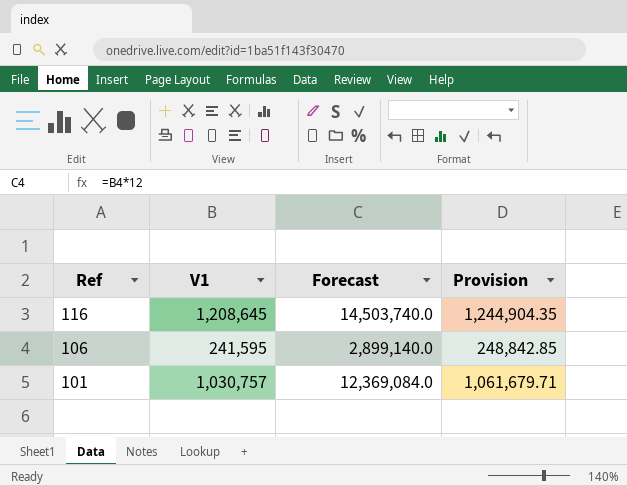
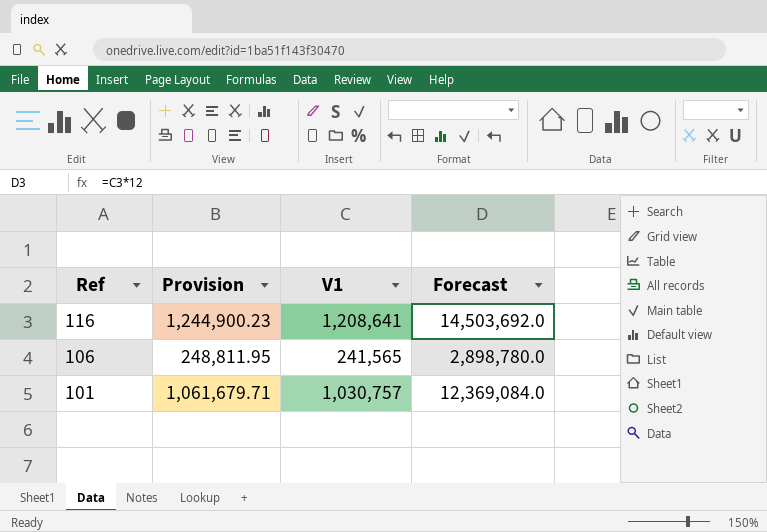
column Provision | position: 4 -> 2
116 | Provision: 1,244,904.35 -> 1,244,900.23
116 | V1: 1,208,645 -> 1,208,641
116 | Forecast: 14,503,740.0 -> 14,503,692.0
106 | Provision: 248,842.85 -> 248,811.95
106 | V1: 241,595 -> 241,565
106 | Forecast: 2,899,140.0 -> 2,898,780.0

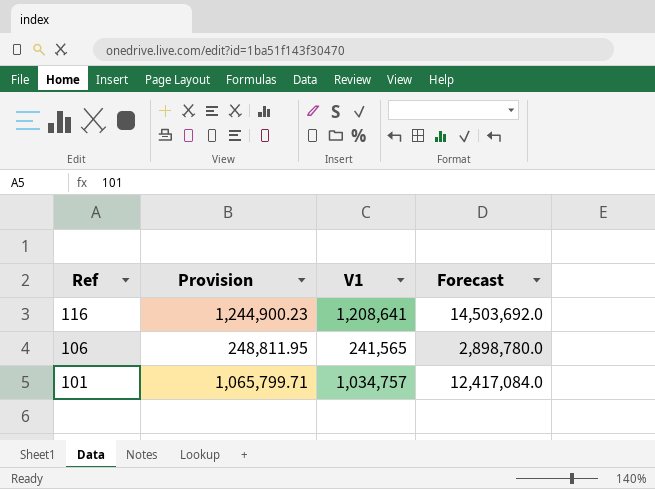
101 | Provision: 1,061,679.71 -> 1,065,799.71
101 | V1: 1,030,757 -> 1,034,757
101 | Forecast: 12,369,084.0 -> 12,417,084.0

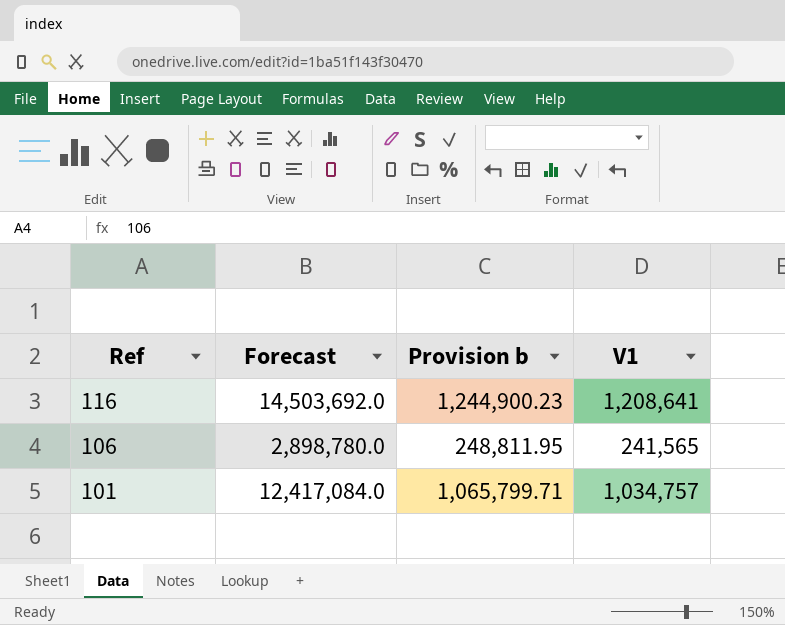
column Forecast | position: 4 -> 2
column name: Provision -> Provision b

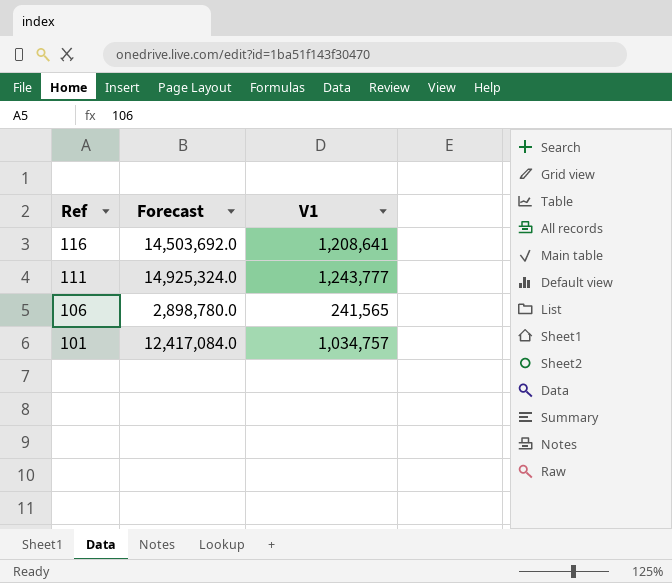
column Provision b | formula: [V1] * 1.03 -> none
row 111: none -> 14,925,324.0 | 1,243,777

